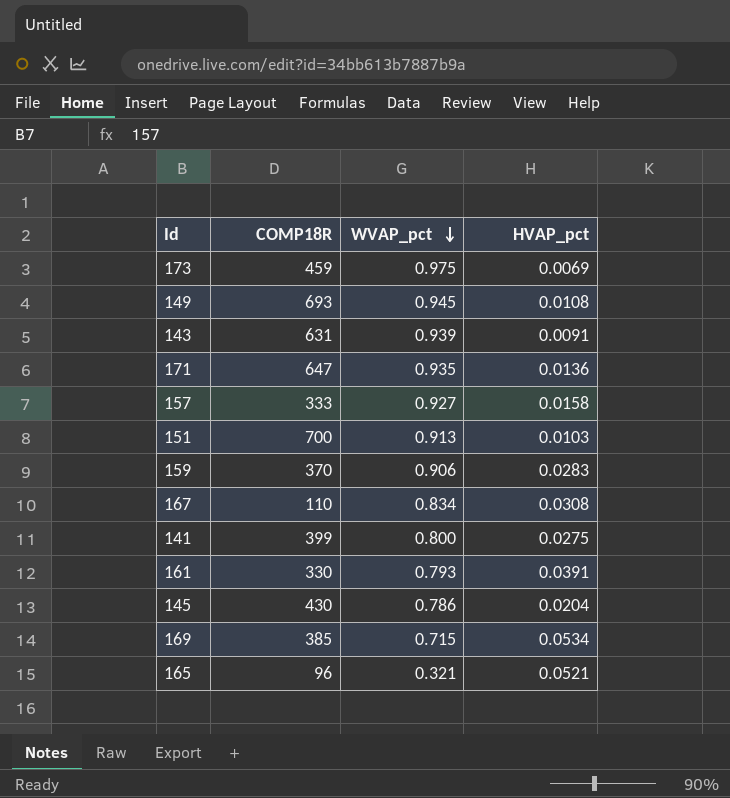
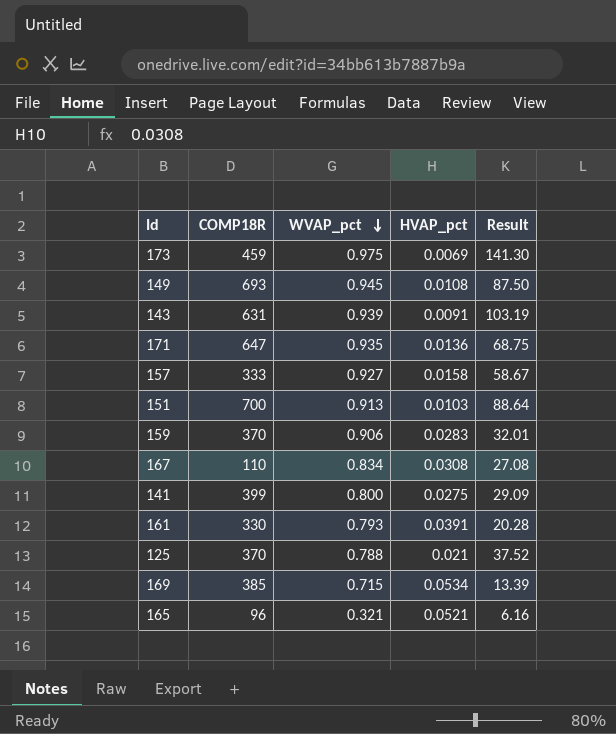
column Result | formula: none -> [WVAP_pct] / [HVAP_pct]
row 145: 430 | 0.786 | 0.0204 -> none
row 125: none -> 370 | 0.788 | 0.021 | 37.52

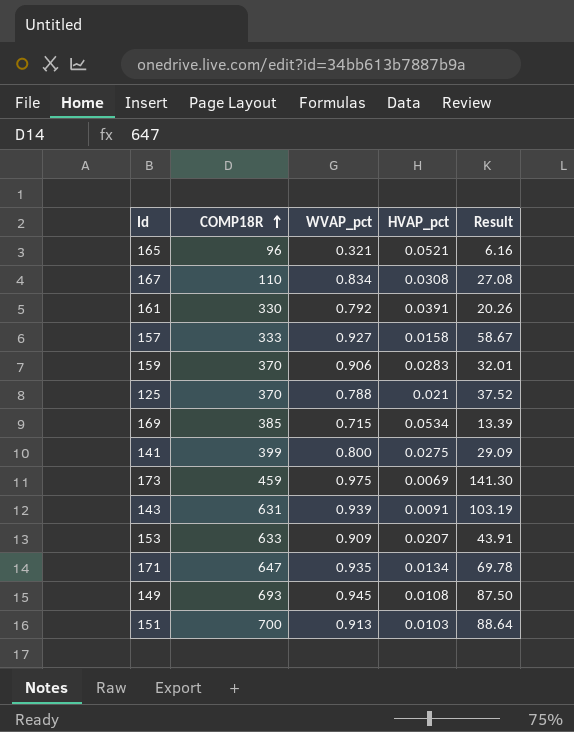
row order: WVAP_pct descending -> COMP18R ascending
161 | WVAP_pct: 0.793 -> 0.792
161 | Result: 20.28 -> 20.26
row 153: none -> 633 | 0.909 | 0.0207 | 43.91
171 | HVAP_pct: 0.0136 -> 0.0134
171 | Result: 68.75 -> 69.78

